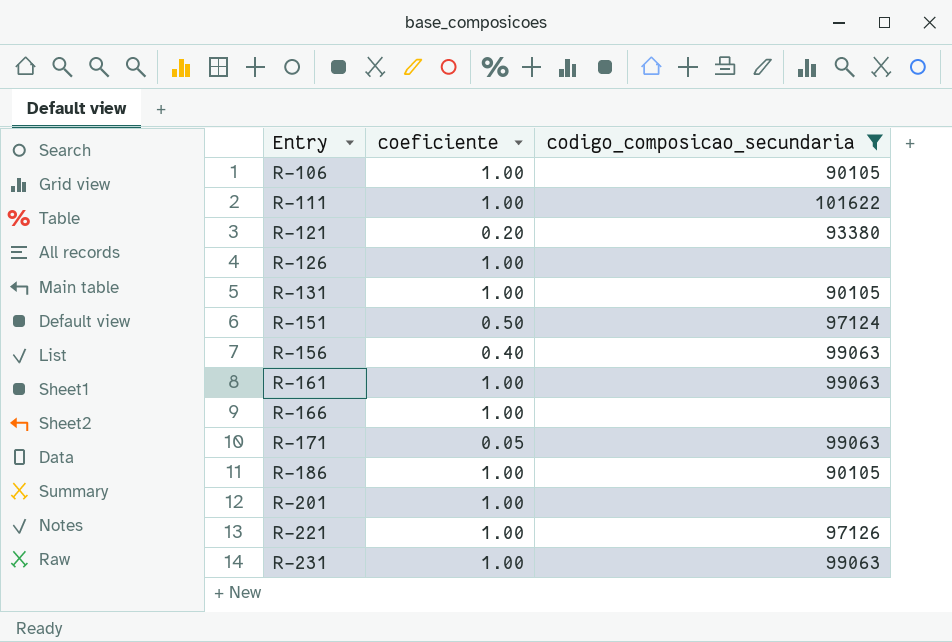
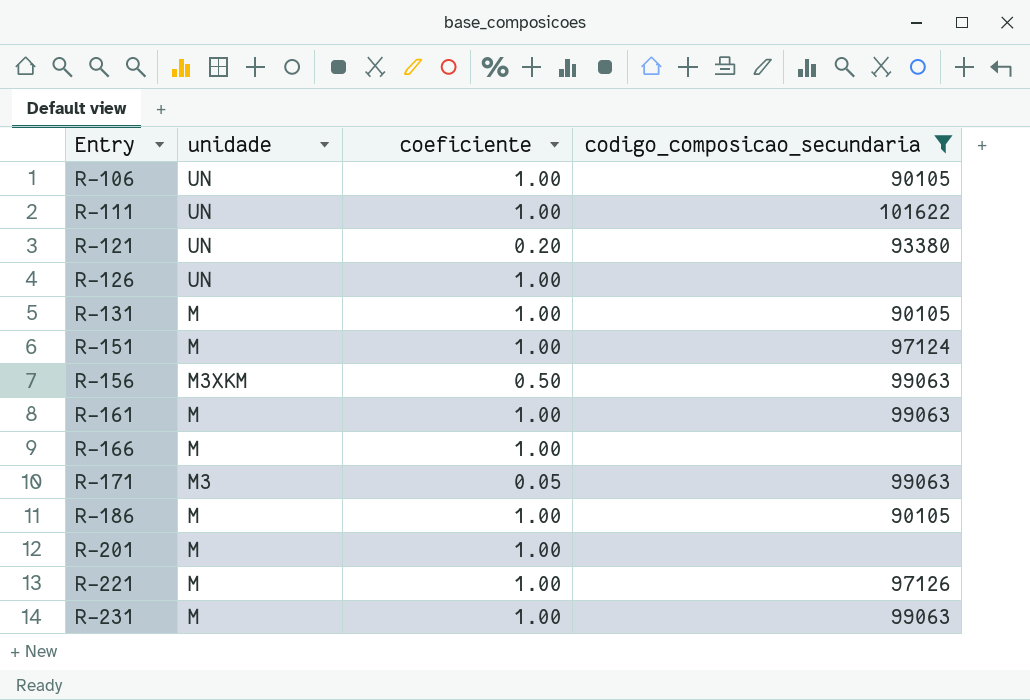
column unidade | position: none -> 2
R-151 | coeficiente: 0.50 -> 1.00
R-156 | coeficiente: 0.40 -> 0.50

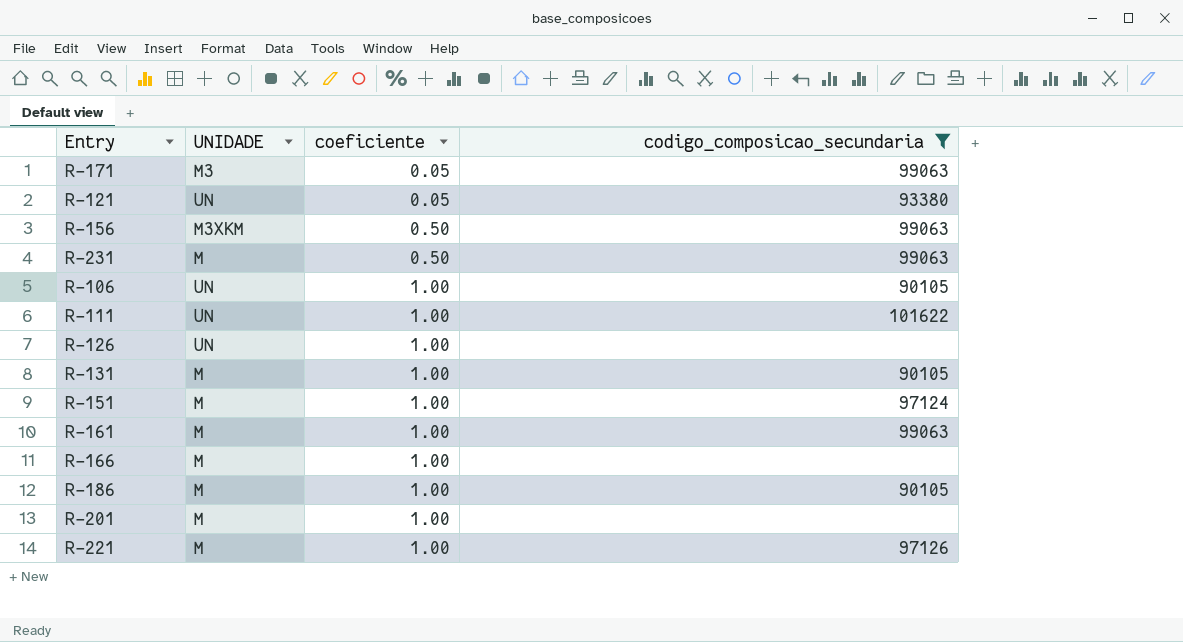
row order: Entry ascending -> coeficiente ascending
column name: unidade -> UNIDADE
R-121 | coeficiente: 0.20 -> 0.05
R-231 | coeficiente: 1.00 -> 0.50

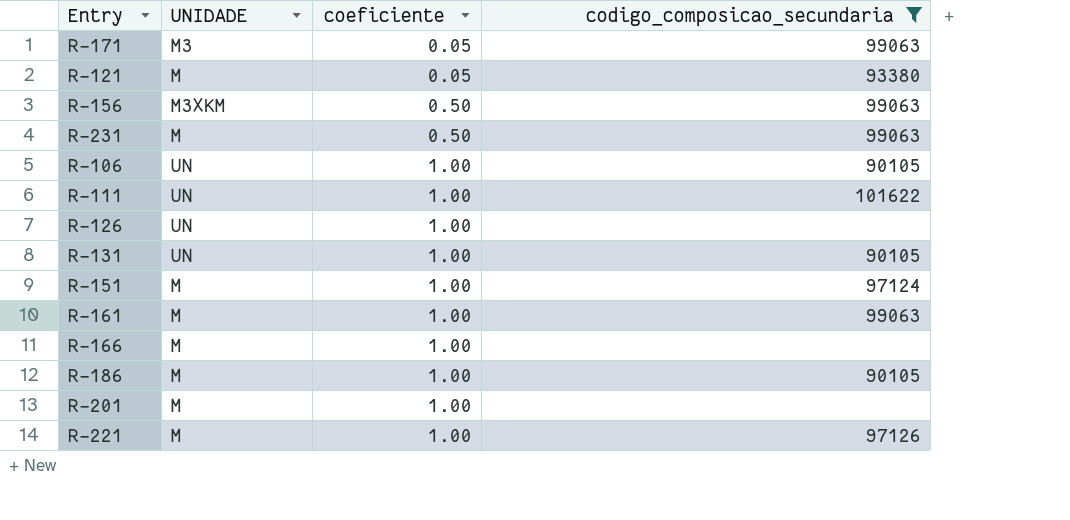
R-121 | UNIDADE: UN -> M
R-131 | UNIDADE: M -> UN

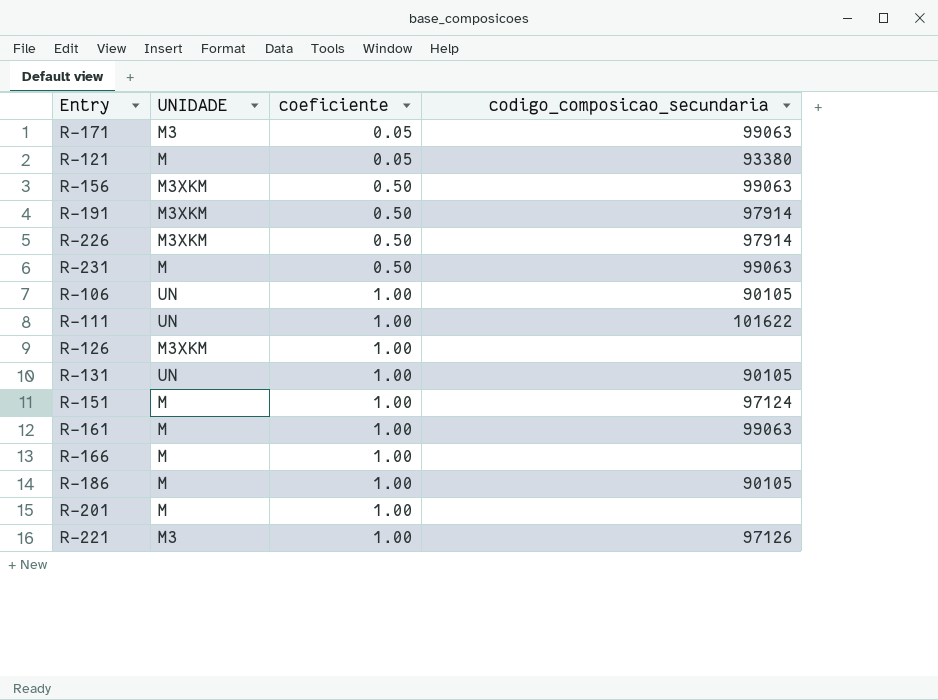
filter: codigo_composicao_secundaria != 97914 -> none
R-126 | UNIDADE: UN -> M3XKM
R-221 | UNIDADE: M -> M3

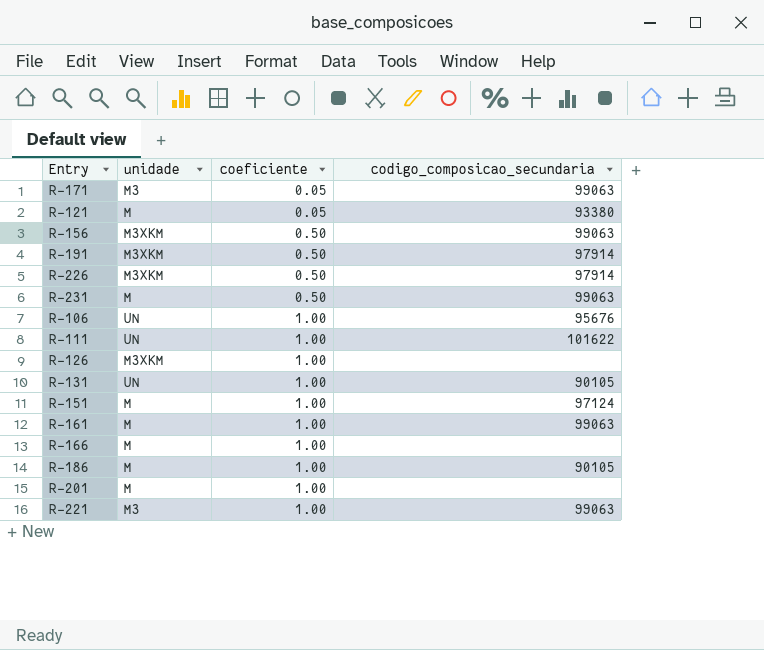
column name: UNIDADE -> unidade
R-106 | codigo_composicao_secundaria: 90105 -> 95676
R-221 | codigo_composicao_secundaria: 97126 -> 99063

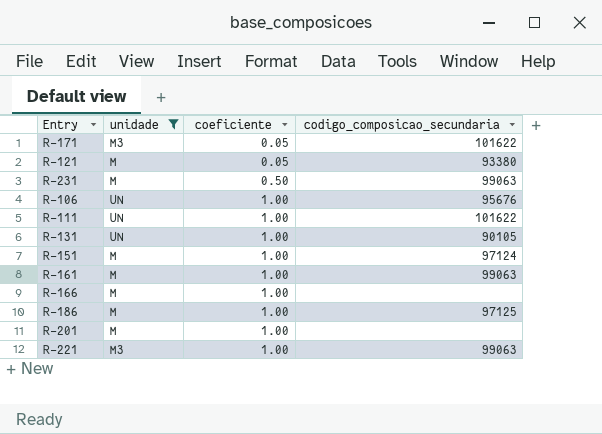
filter: none -> unidade != M3XKM
R-171 | codigo_composicao_secundaria: 99063 -> 101622
R-186 | codigo_composicao_secundaria: 90105 -> 97125

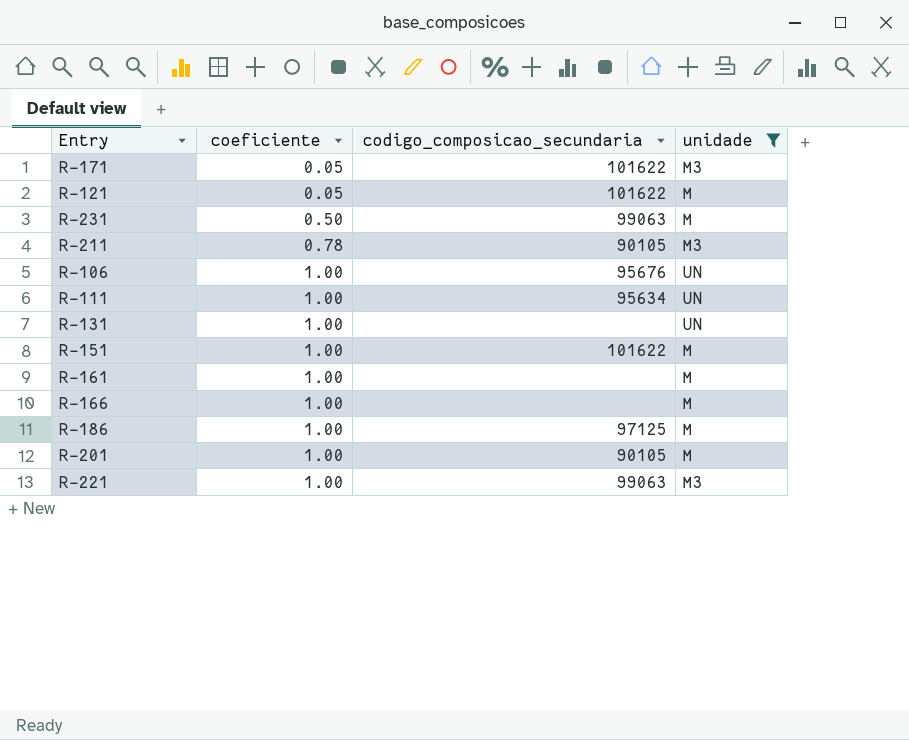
column unidade | position: 2 -> 4
R-121 | codigo_composicao_secundaria: 93380 -> 101622
row R-211: none -> 0.78 | 90105 | M3
R-111 | codigo_composicao_secundaria: 101622 -> 95634
R-131 | codigo_composicao_secundaria: 90105 -> none
R-151 | codigo_composicao_secundaria: 97124 -> 101622
R-161 | codigo_composicao_secundaria: 99063 -> none
R-201 | codigo_composicao_secundaria: none -> 90105

